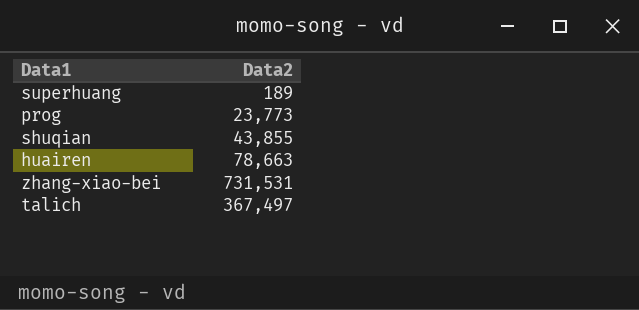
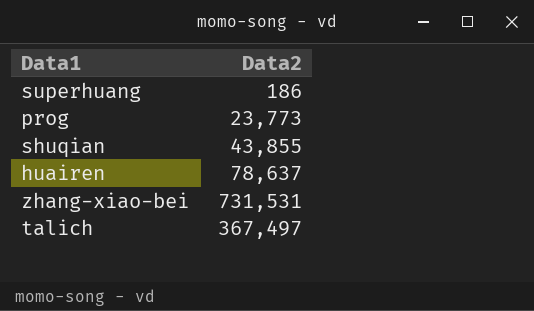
superhuang | Data2: 189 -> 186
huairen | Data2: 78,663 -> 78,637

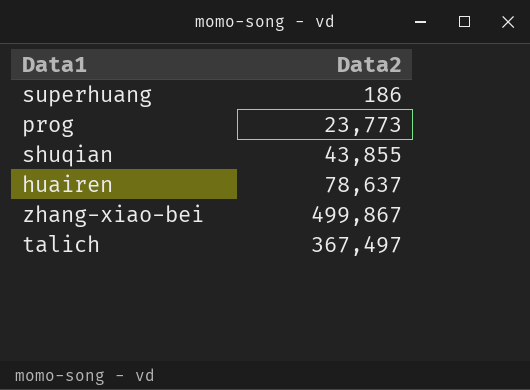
zhang-xiao-bei | Data2: 731,531 -> 499,867

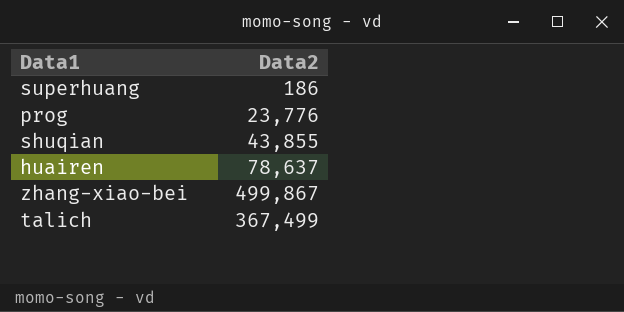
prog | Data2: 23,773 -> 23,776
talich | Data2: 367,497 -> 367,499

